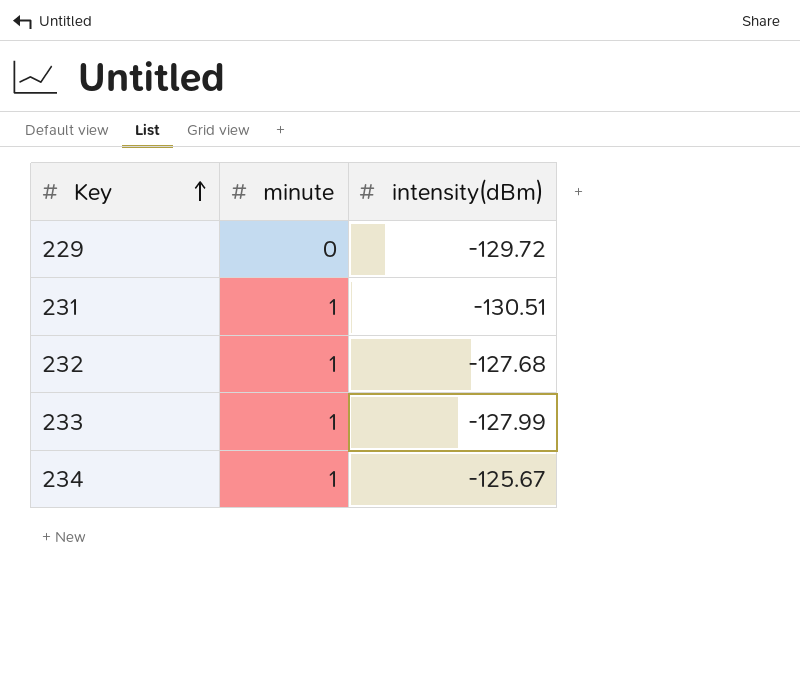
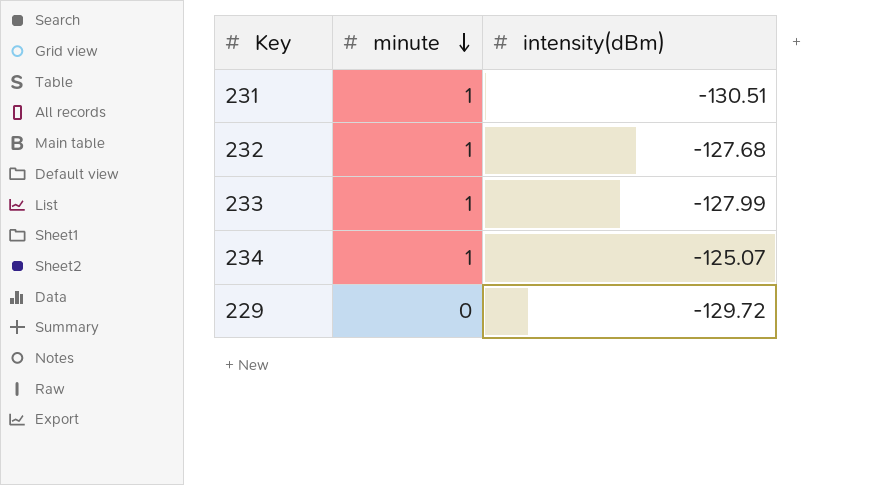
row order: Key ascending -> minute descending
234 | intensity(dBm): -125.67 -> -125.07

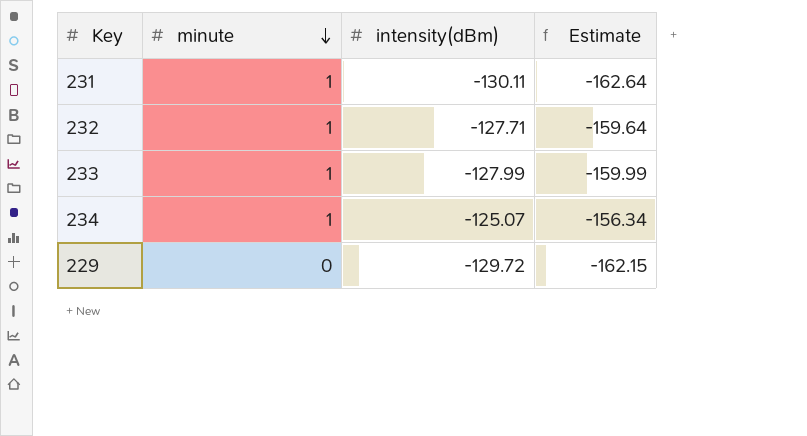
column Estimate | formula: none -> [intensity(dBm)] * 1.25
231 | intensity(dBm): -130.51 -> -130.11
232 | intensity(dBm): -127.68 -> -127.71

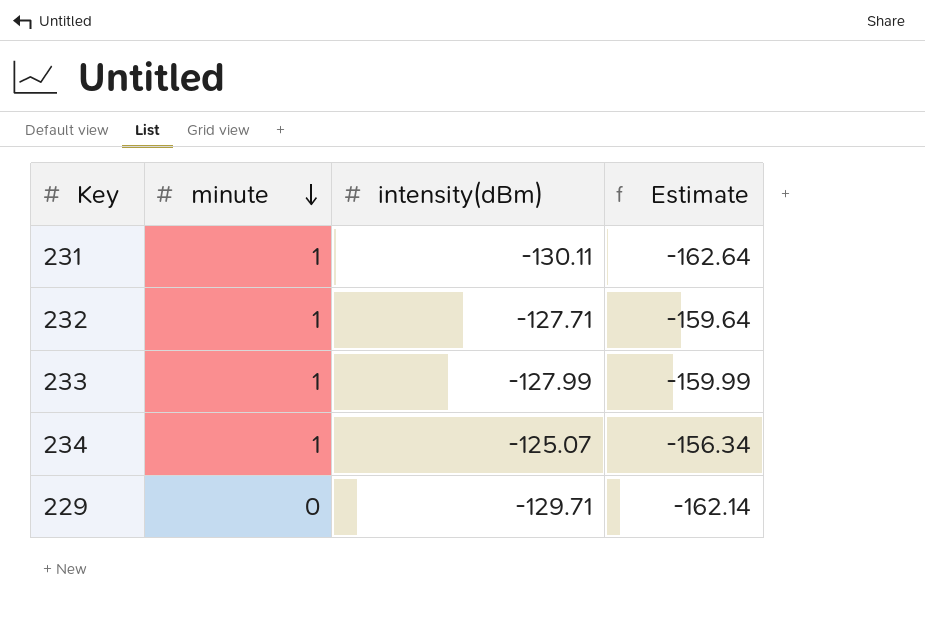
229 | intensity(dBm): -129.72 -> -129.71
229 | Estimate: -162.15 -> -162.14

